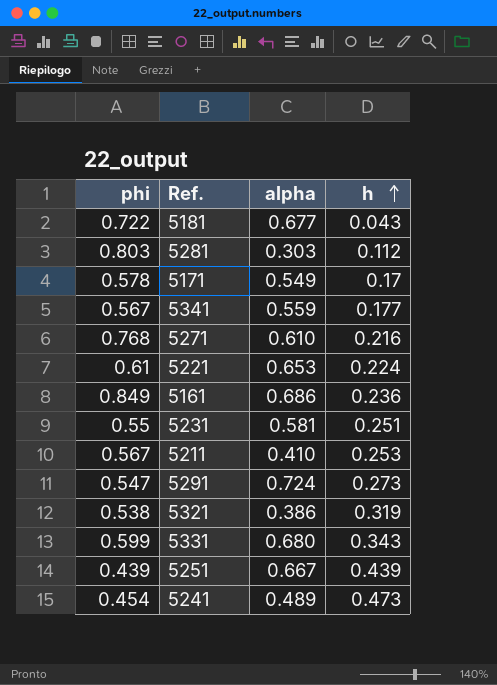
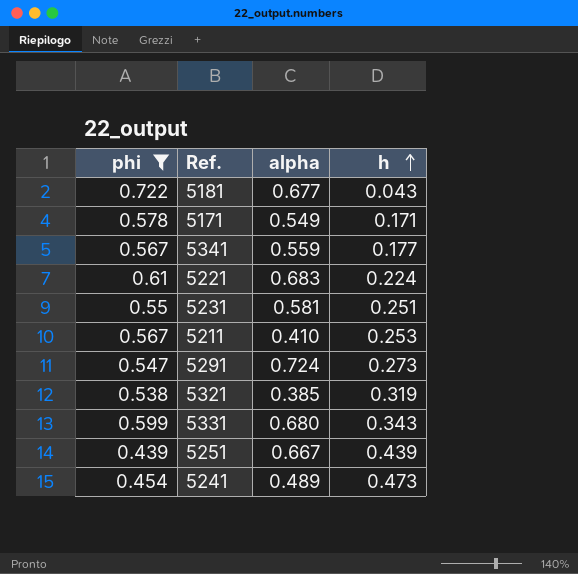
filter: none -> phi <= 0.722
5171 | h: 0.17 -> 0.171
5221 | alpha: 0.653 -> 0.683
5321 | alpha: 0.386 -> 0.385

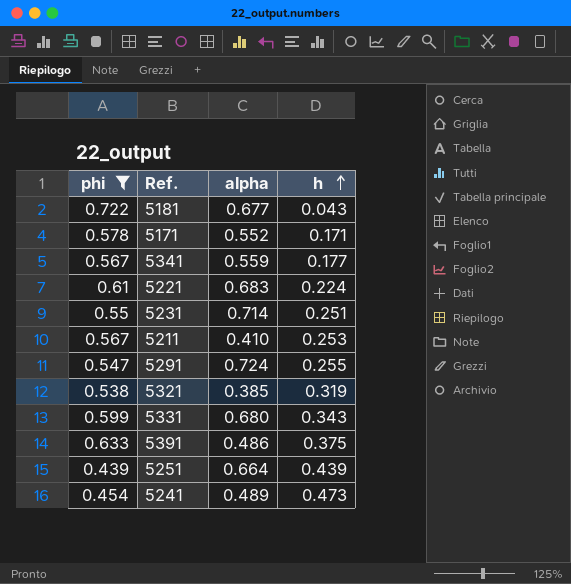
5171 | alpha: 0.549 -> 0.552
5231 | alpha: 0.581 -> 0.714
5291 | h: 0.273 -> 0.255
row 5391: none -> 0.633 | 0.486 | 0.375
5251 | alpha: 0.667 -> 0.664

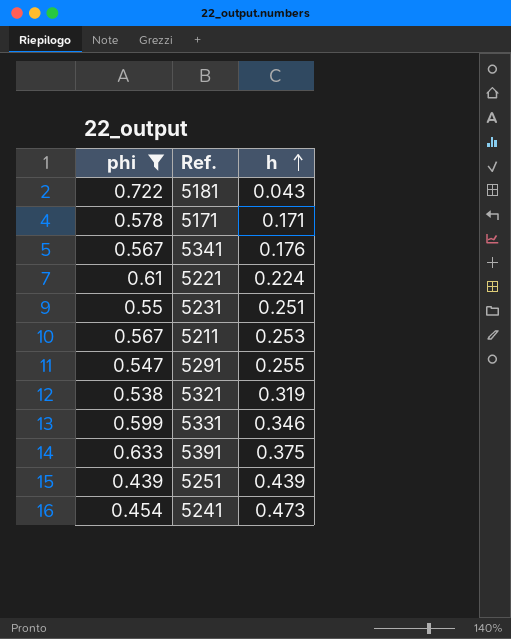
column alpha | position: 3 -> none
5341 | h: 0.177 -> 0.176
5331 | h: 0.343 -> 0.346

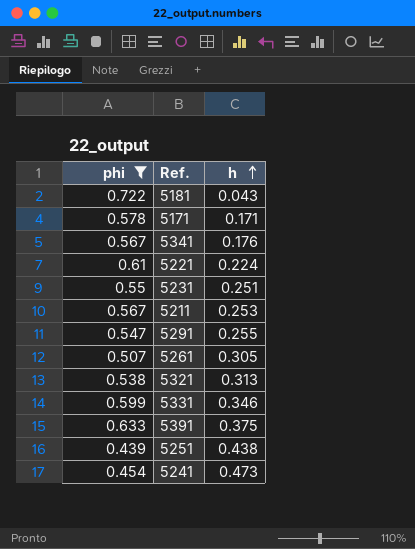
row 5261: none -> 0.507 | 0.305
5321 | h: 0.319 -> 0.313
5251 | h: 0.439 -> 0.438

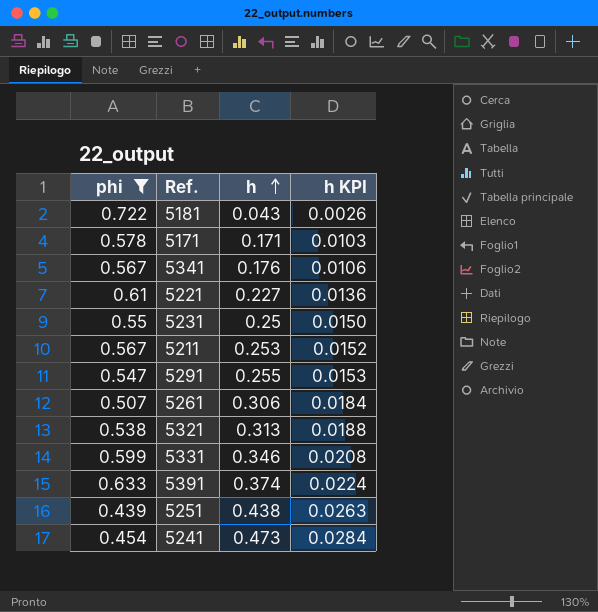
column h KPI | formula: none -> [h] * 0.06
5221 | h: 0.224 -> 0.227
5231 | h: 0.251 -> 0.25
5261 | h: 0.305 -> 0.306
5391 | h: 0.375 -> 0.374

